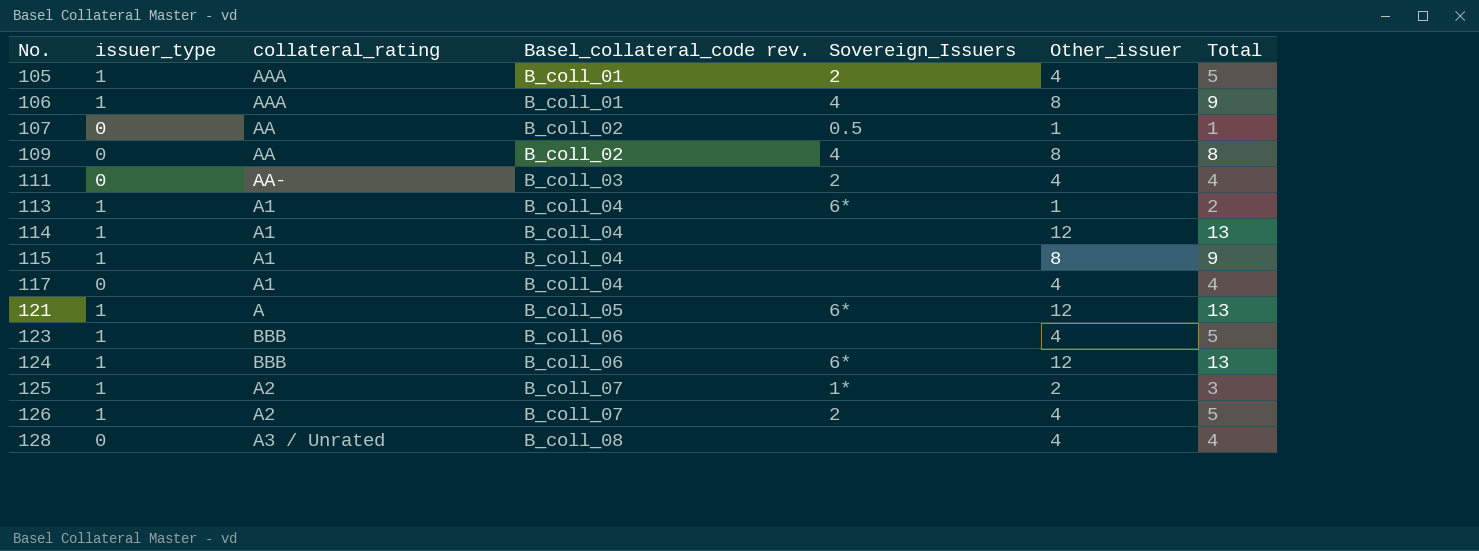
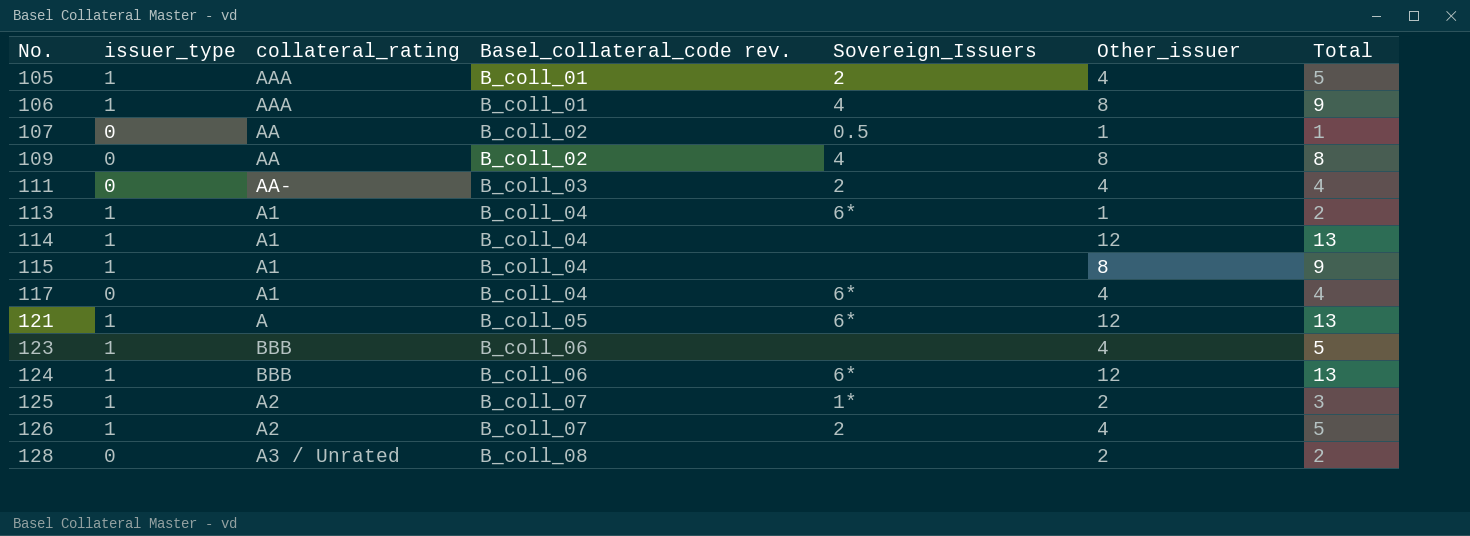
117 | Sovereign_Issuers: none -> 6*
128 | Other_issuer: 4 -> 2
128 | Total: 4 -> 2

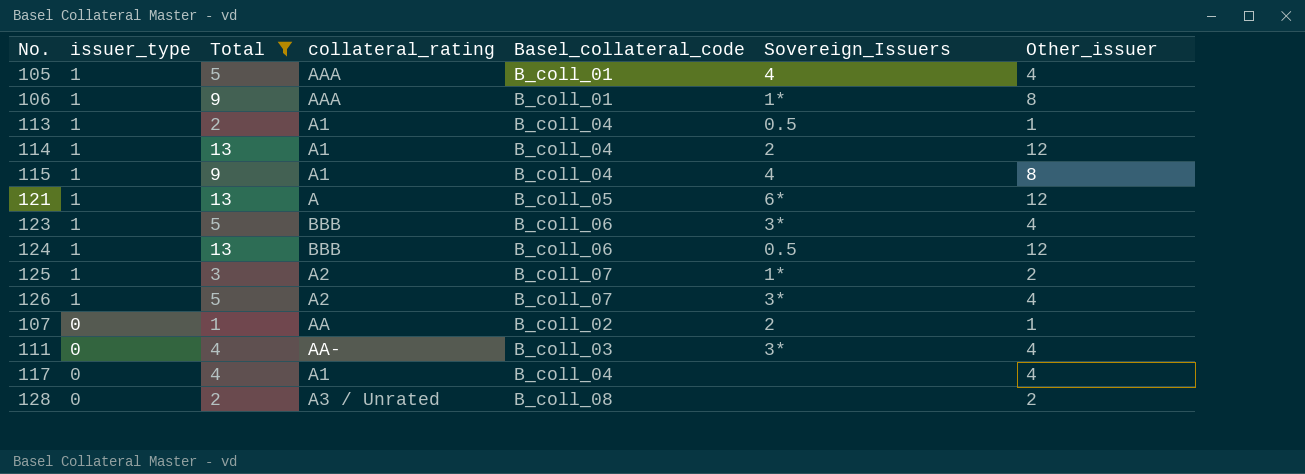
filter: none -> Total != 8
row order: No. ascending -> issuer_type descending
column Total | position: 7 -> 3
column name: Basel_collateral_code rev. -> Basel_collateral_code
105 | Sovereign_Issuers: 2 -> 4
106 | Sovereign_Issuers: 4 -> 1*
113 | Sovereign_Issuers: 6* -> 0.5
114 | Sovereign_Issuers: none -> 2
115 | Sovereign_Issuers: none -> 4
123 | Sovereign_Issuers: none -> 3*
124 | Sovereign_Issuers: 6* -> 0.5
126 | Sovereign_Issuers: 2 -> 3*
107 | Sovereign_Issuers: 0.5 -> 2
111 | Sovereign_Issuers: 2 -> 3*
117 | Sovereign_Issuers: 6* -> none

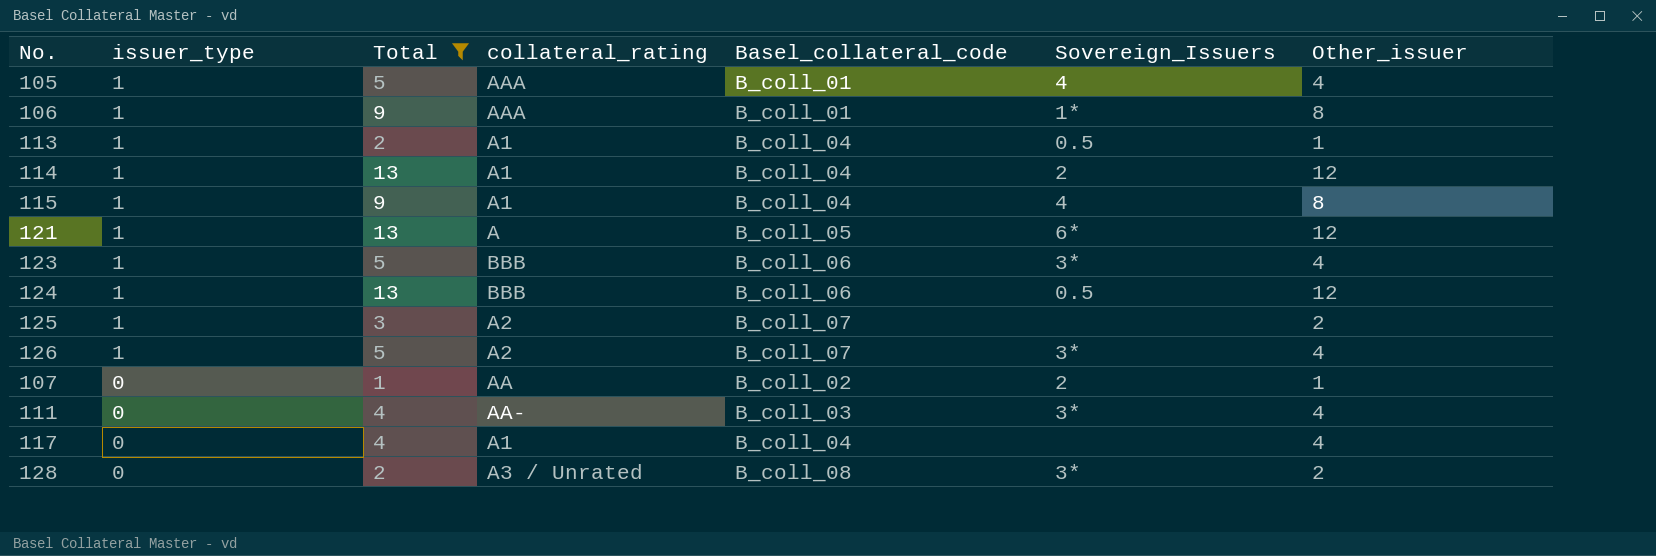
125 | Sovereign_Issuers: 1* -> none
128 | Sovereign_Issuers: none -> 3*

